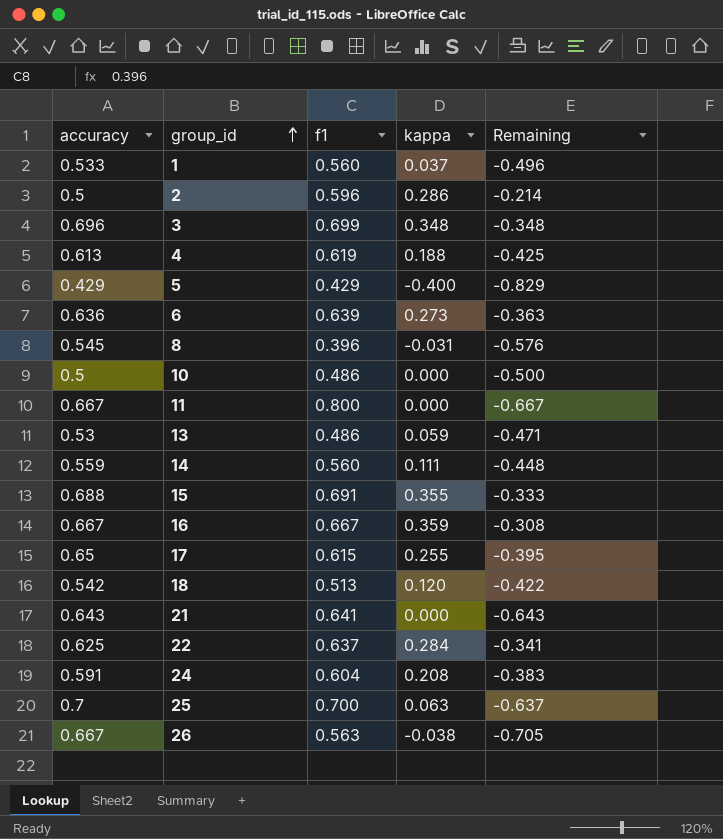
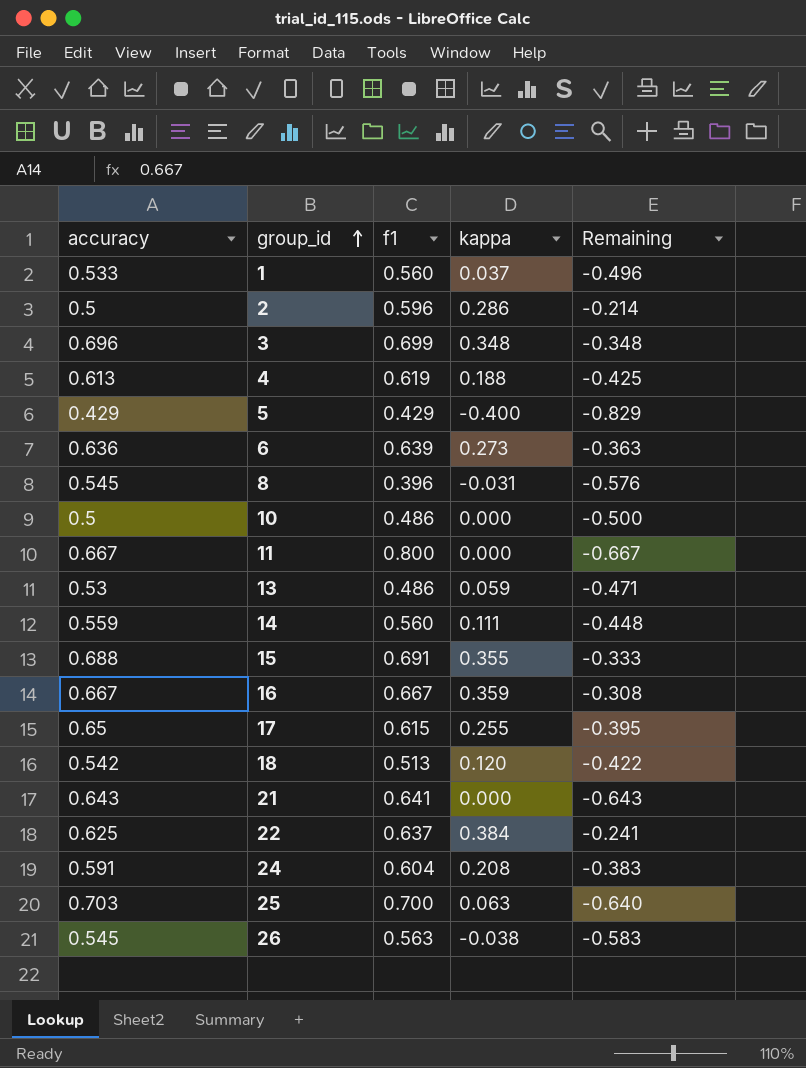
22 | kappa: 0.284 -> 0.384
22 | Remaining: -0.341 -> -0.241
25 | accuracy: 0.7 -> 0.703
25 | Remaining: -0.637 -> -0.640
26 | accuracy: 0.667 -> 0.545
26 | Remaining: -0.705 -> -0.583

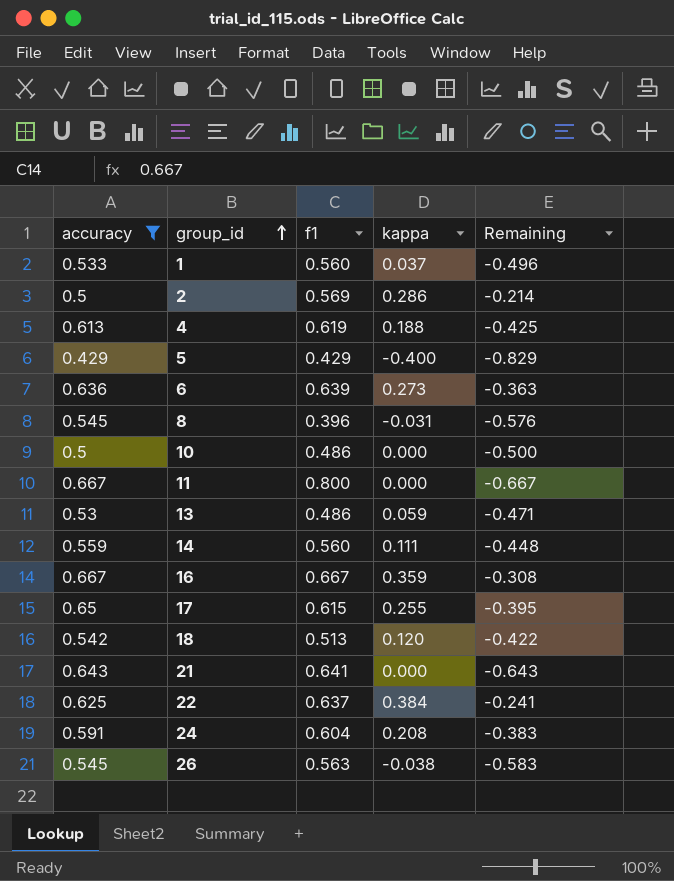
filter: none -> accuracy <= 0.667
2 | f1: 0.596 -> 0.569

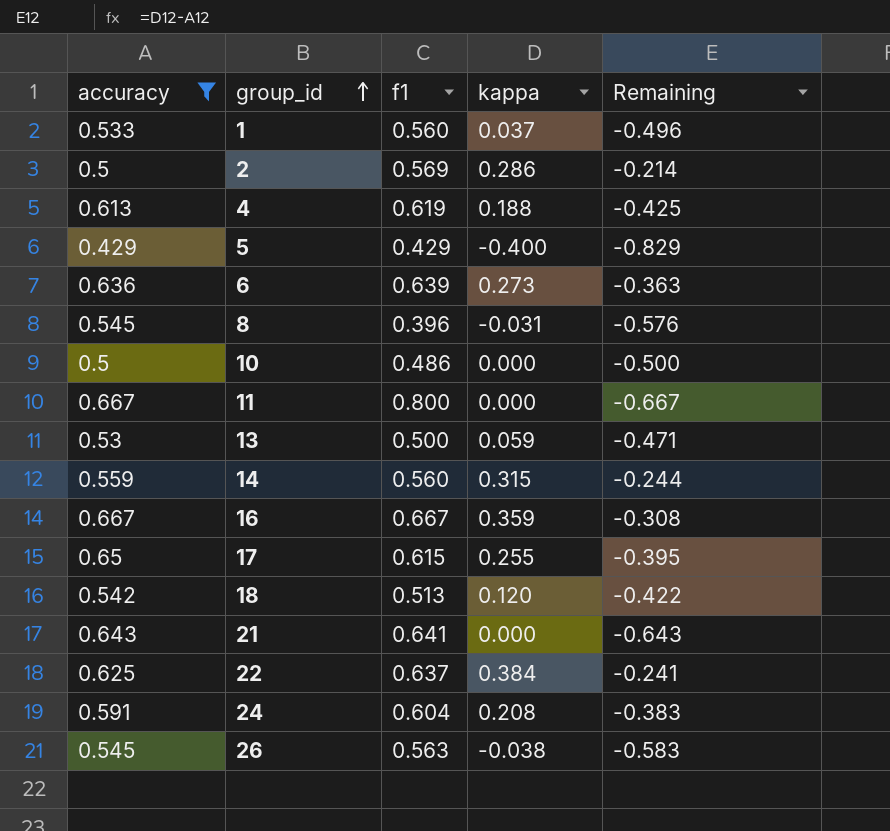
13 | f1: 0.486 -> 0.500
14 | kappa: 0.111 -> 0.315
14 | Remaining: -0.448 -> -0.244

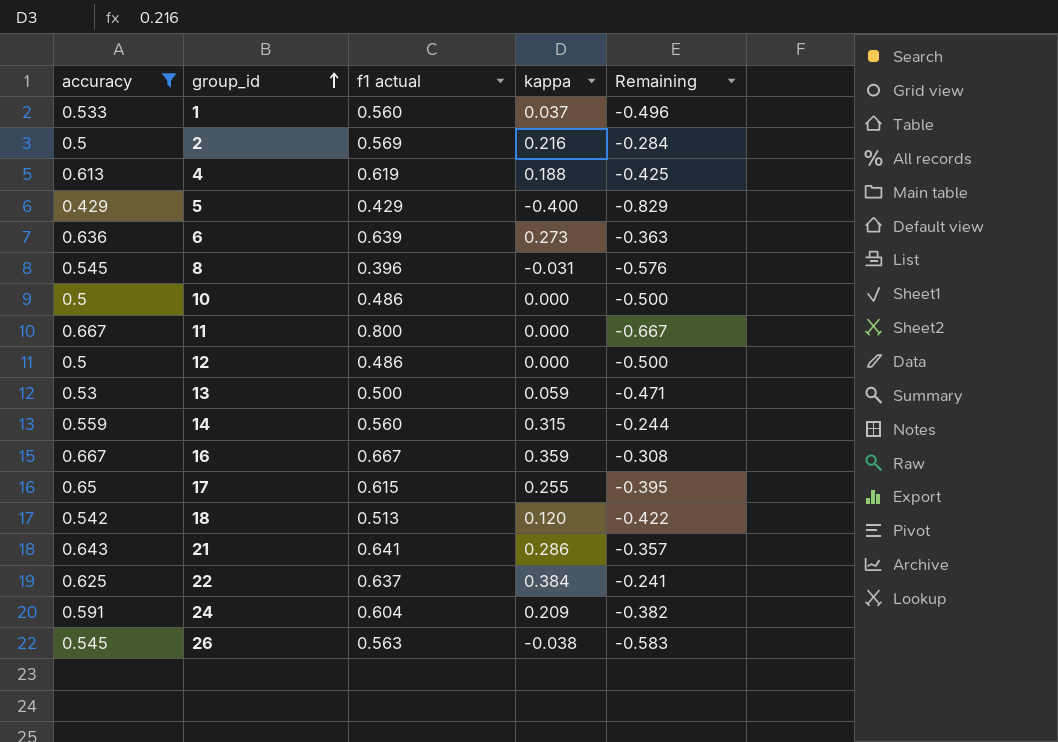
column name: f1 -> f1 actual
2 | kappa: 0.286 -> 0.216
2 | Remaining: -0.214 -> -0.284
row 12: none -> 0.5 | 0.486 | 0.000 | -0.500
21 | kappa: 0.000 -> 0.286
21 | Remaining: -0.643 -> -0.357
24 | kappa: 0.208 -> 0.209
24 | Remaining: -0.383 -> -0.382

